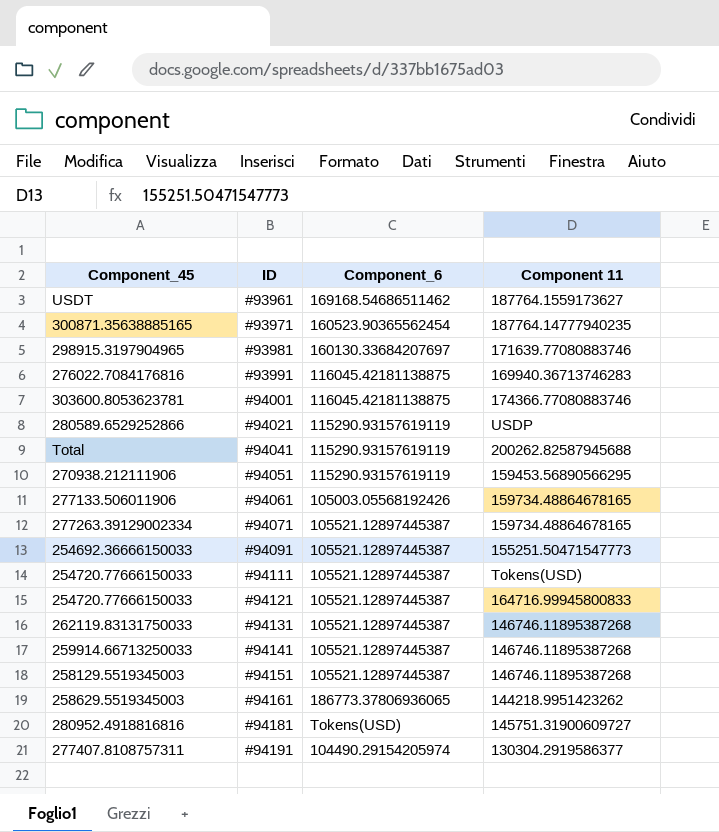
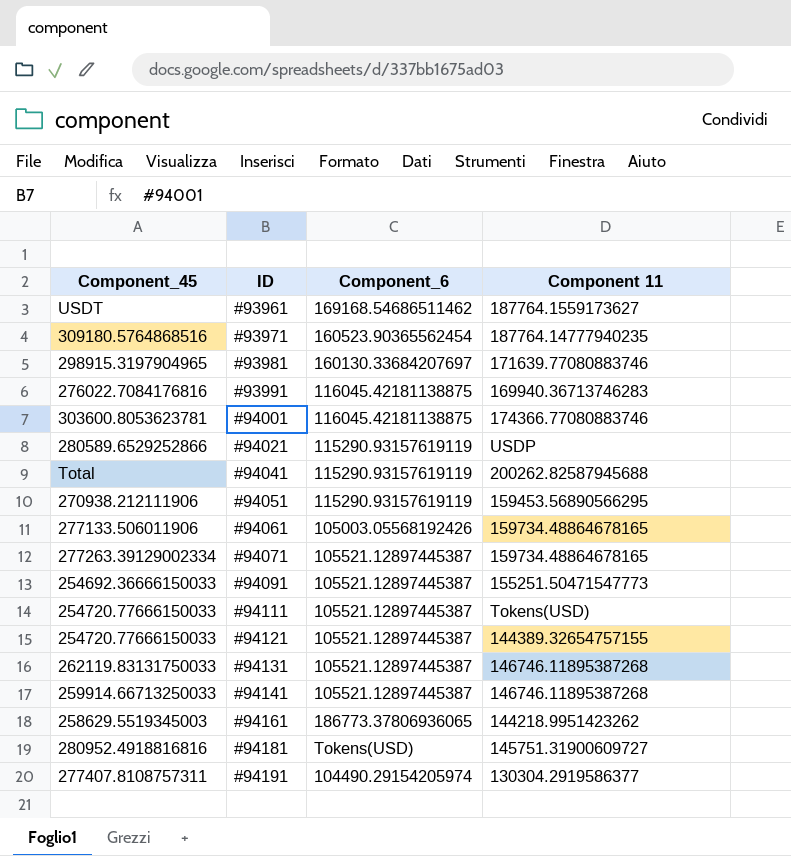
row #94151: 258129.5519345003 | 105521.12897445387 | 146746.11895387268 -> none
#93971 | Component_45: 300871.35638885165 -> 309180.5764868516
#94121 | Component 11: 164716.99945800833 -> 144389.32654757155

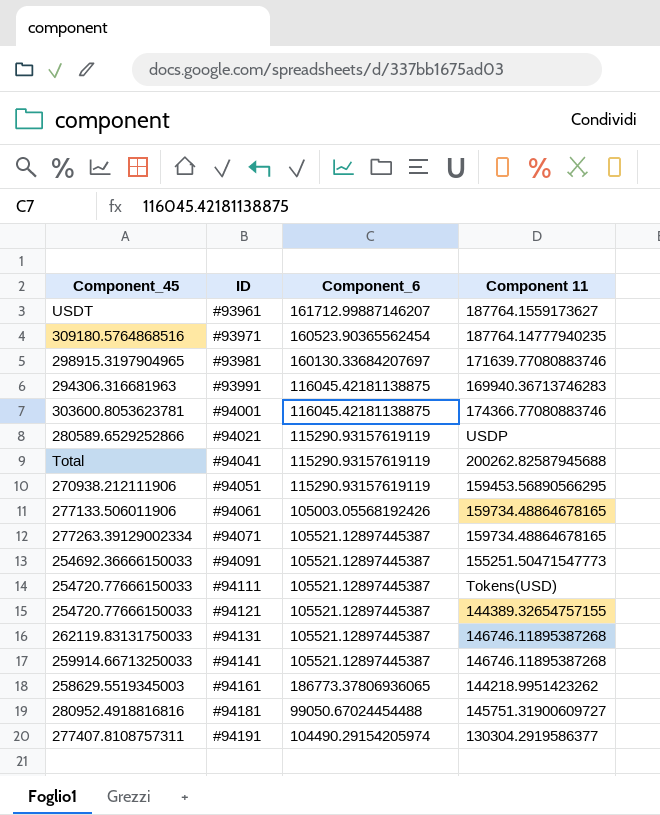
#93961 | Component_6: 169168.54686511462 -> 161712.99887146207
#93991 | Component_45: 276022.7084176816 -> 294306.316681963
#94181 | Component_6: Tokens(USD) -> 99050.67024454488

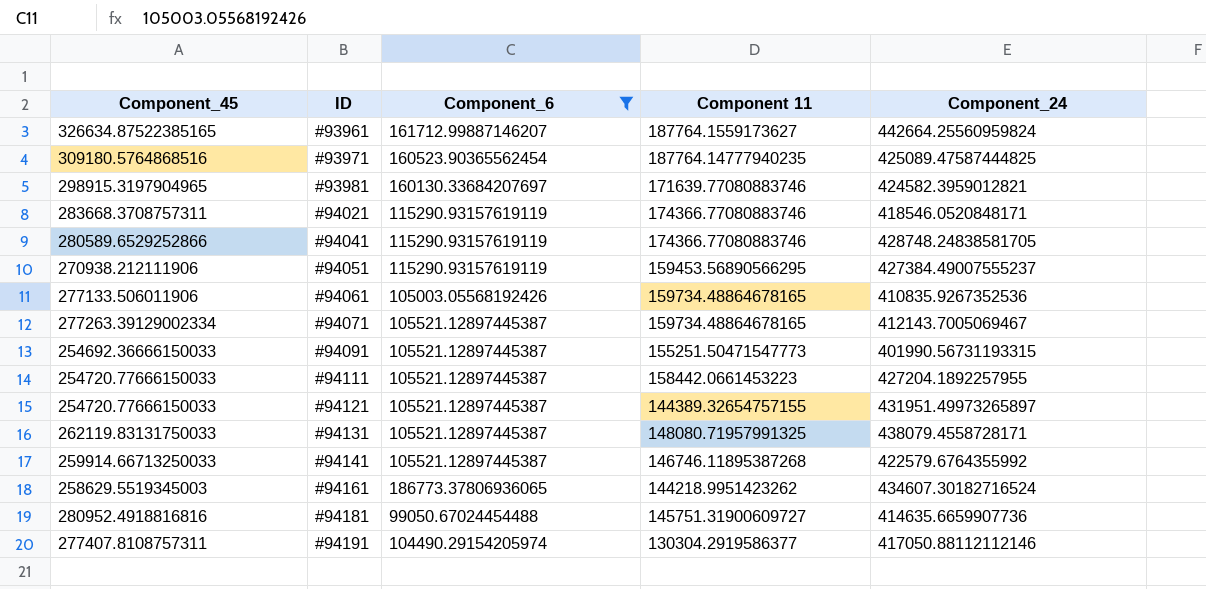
filter: none -> Component_6 != 116045.42181138875
column Component_24 | position: none -> 5
#93961 | Component_45: USDT -> 326634.87522385165
#94021 | Component_45: 280589.6529252866 -> 283668.3708757311
#94021 | Component 11: USDP -> 174366.77080883746
#94041 | Component_45: Total -> 280589.6529252866
#94041 | Component 11: 200262.82587945688 -> 174366.77080883746
#94111 | Component 11: Tokens(USD) -> 158442.0661453223
#94131 | Component 11: 146746.11895387268 -> 148080.71957991325

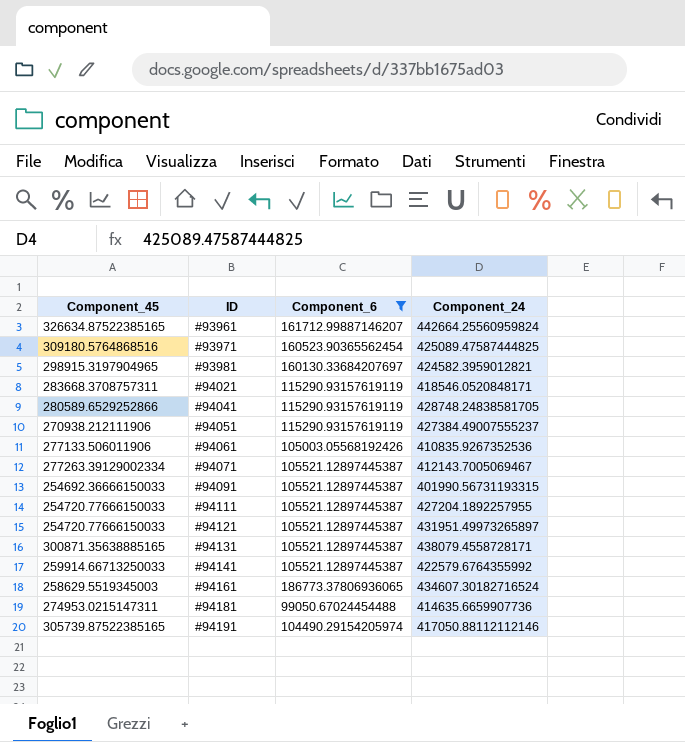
column Component 11 | position: 4 -> none
#94131 | Component_45: 262119.83131750033 -> 300871.35638885165
#94181 | Component_45: 280952.4918816816 -> 274953.0215147311
#94191 | Component_45: 277407.8108757311 -> 305739.87522385165

